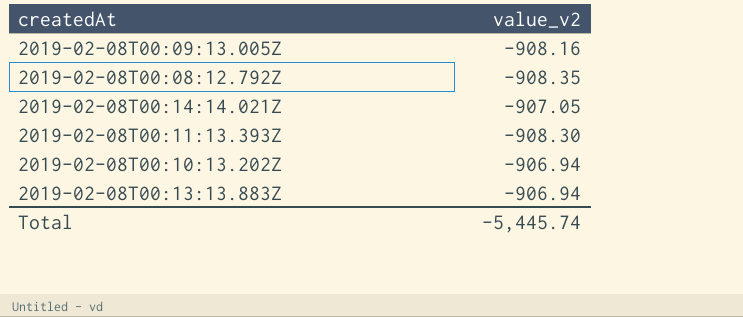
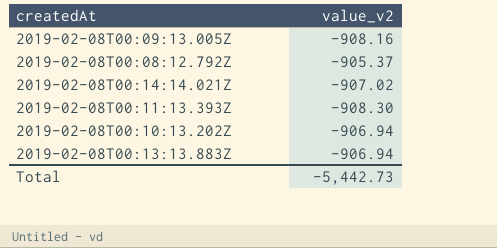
2019-02-08T00:08:12.792Z | value_v2: -908.35 -> -905.37
2019-02-08T00:14:14.021Z | value_v2: -907.05 -> -907.02
Total | value_v2: -5,445.74 -> -5,442.73

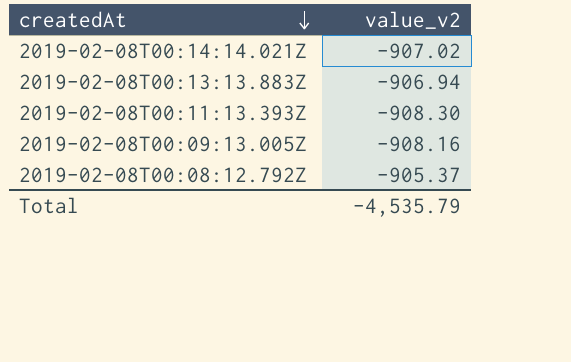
row order: none -> createdAt descending
row 2019-02-08T00:10:13.202Z: -906.94 -> none
Total | value_v2: -5,442.73 -> -4,535.79

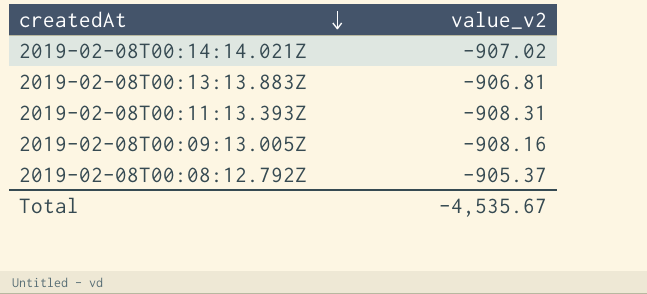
2019-02-08T00:13:13.883Z | value_v2: -906.94 -> -906.81
2019-02-08T00:11:13.393Z | value_v2: -908.30 -> -908.31
Total | value_v2: -4,535.79 -> -4,535.67

